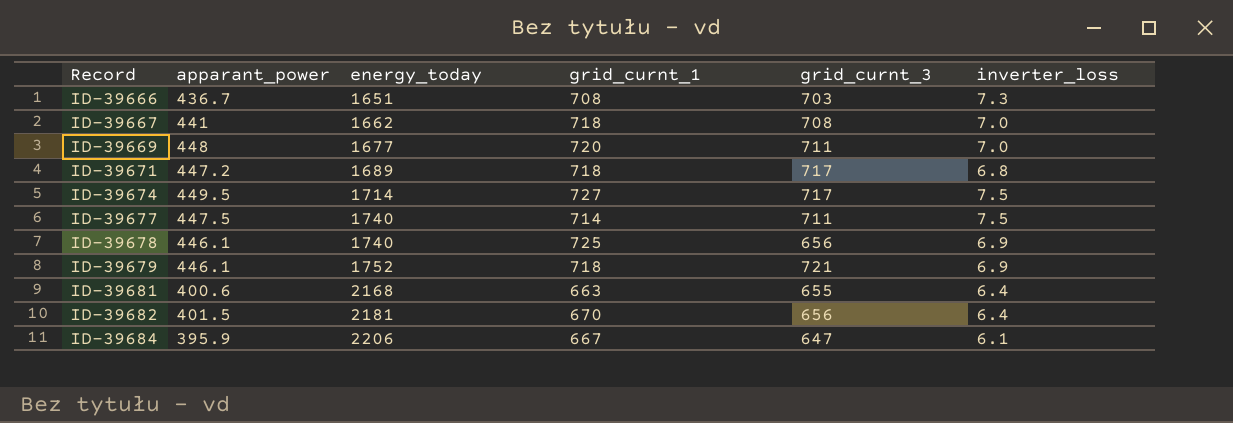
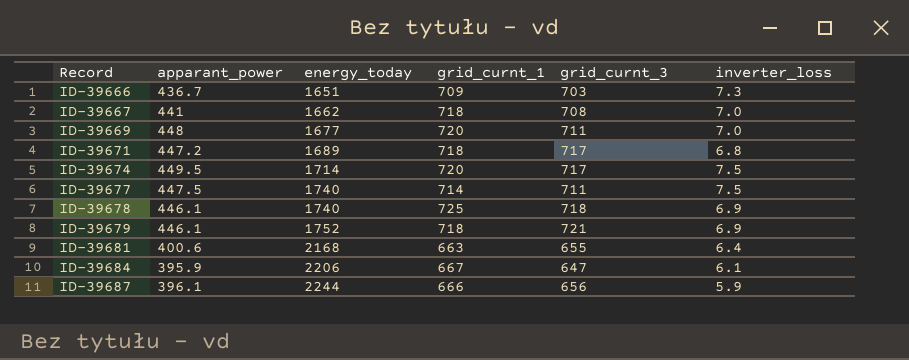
row ID-39682: 401.5 | 2181 | 670 | 656 | 6.4 -> none
ID-39666 | grid_curnt_1: 708 -> 709
ID-39674 | grid_curnt_1: 727 -> 720
ID-39678 | grid_curnt_3: 656 -> 718
row ID-39687: none -> 396.1 | 2244 | 666 | 656 | 5.9

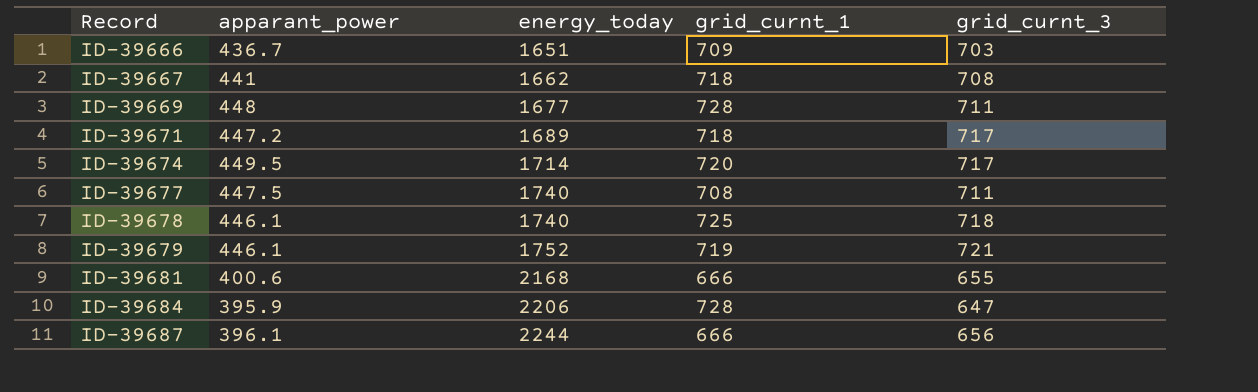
column inverter_loss | position: 6 -> none
ID-39669 | grid_curnt_1: 720 -> 728
ID-39677 | grid_curnt_1: 714 -> 708
ID-39679 | grid_curnt_1: 718 -> 719
ID-39681 | grid_curnt_1: 663 -> 666
ID-39684 | grid_curnt_1: 667 -> 728

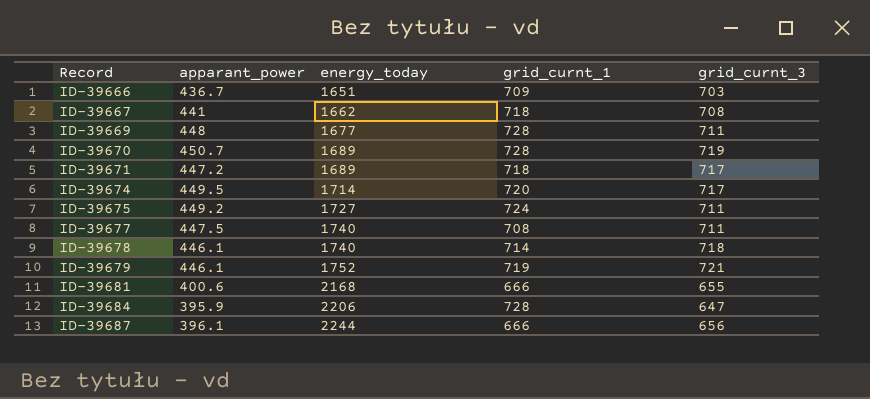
row ID-39670: none -> 450.7 | 1689 | 728 | 719
row ID-39675: none -> 449.2 | 1727 | 724 | 711
ID-39678 | grid_curnt_1: 725 -> 714

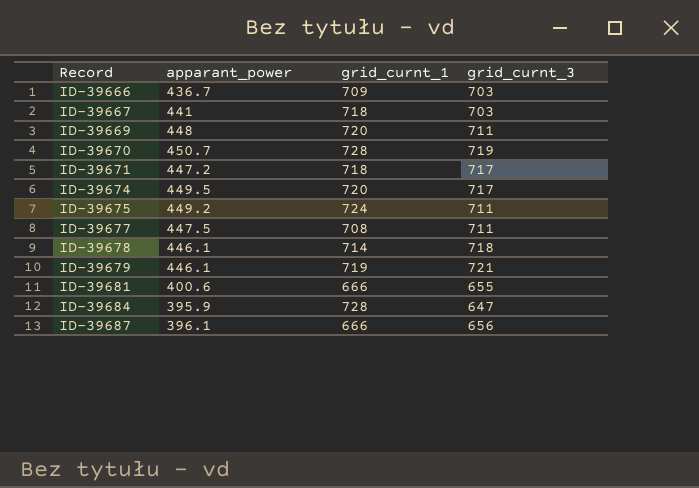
column energy_today | position: 3 -> none
ID-39667 | grid_curnt_3: 708 -> 703
ID-39669 | grid_curnt_1: 728 -> 720

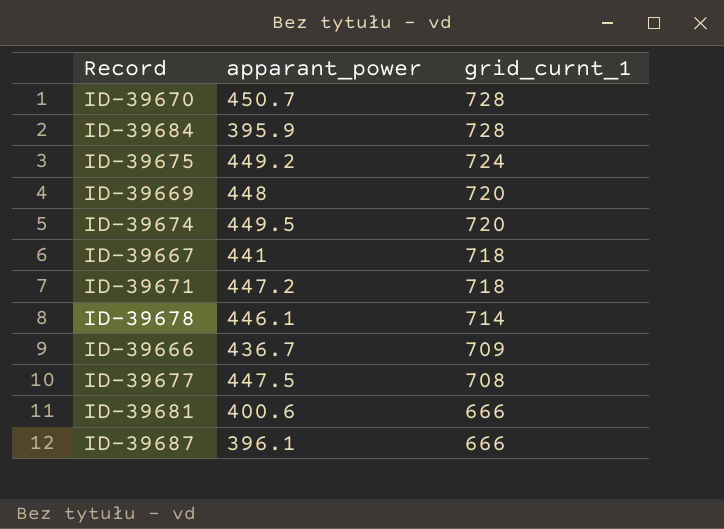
row order: Record ascending -> grid_curnt_1 descending
column grid_curnt_3 | position: 4 -> none
row ID-39679: 446.1 | 719 | 721 -> none

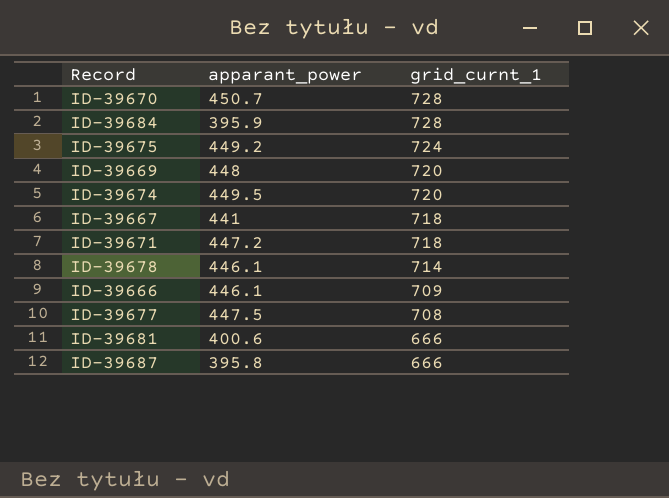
ID-39666 | apparant_power: 436.7 -> 446.1
ID-39687 | apparant_power: 396.1 -> 395.8

